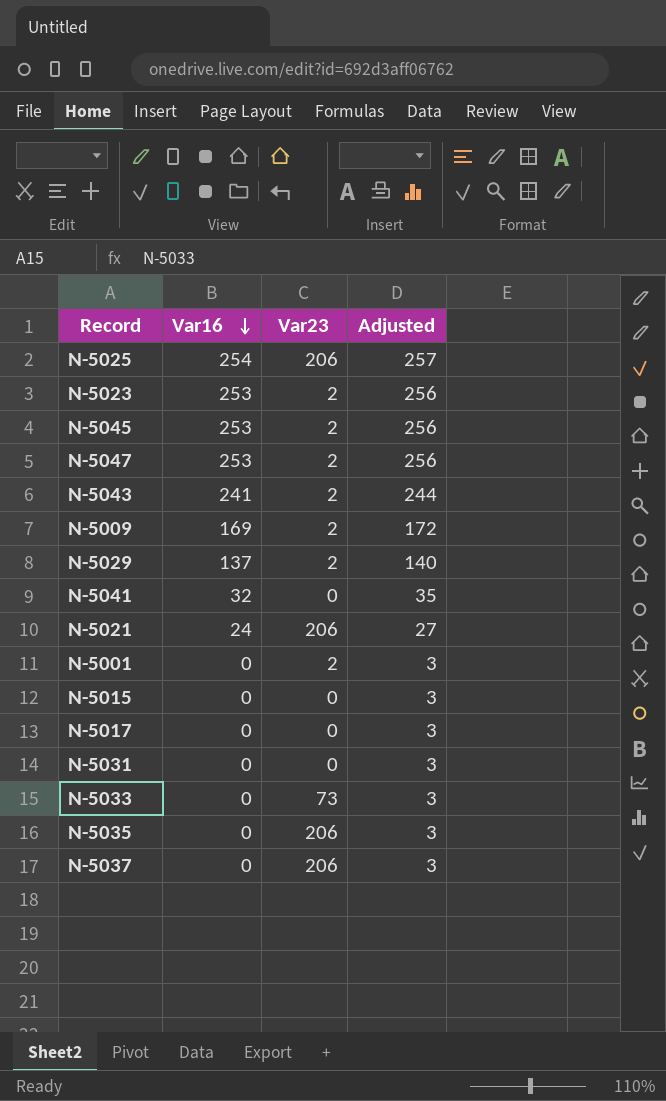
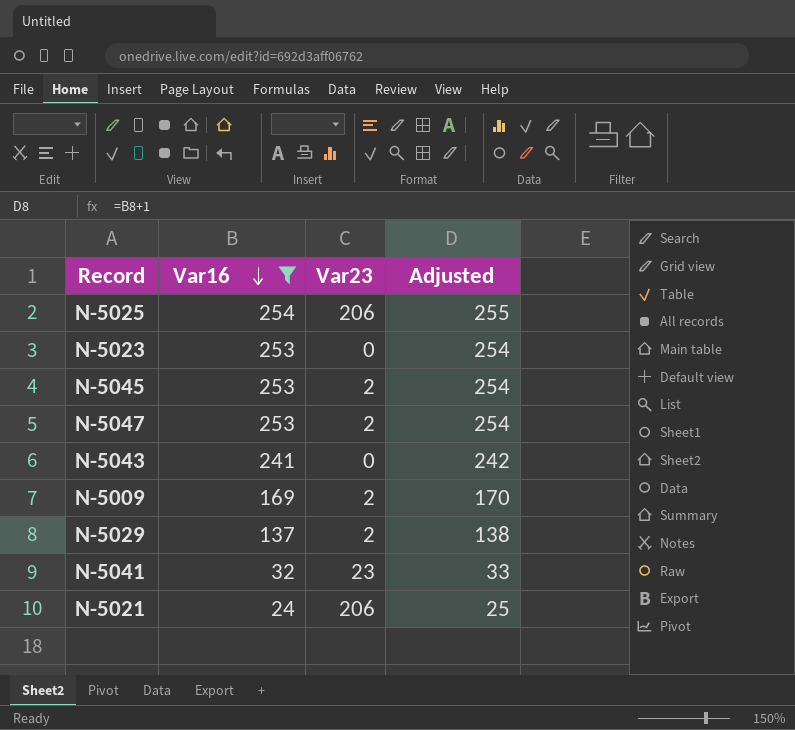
filter: none -> Var16 != 0
column Adjusted | formula: [Var16] + 3 -> [Var16] + 1
N-5023 | Var23: 2 -> 0
N-5043 | Var23: 2 -> 0
N-5041 | Var23: 0 -> 23

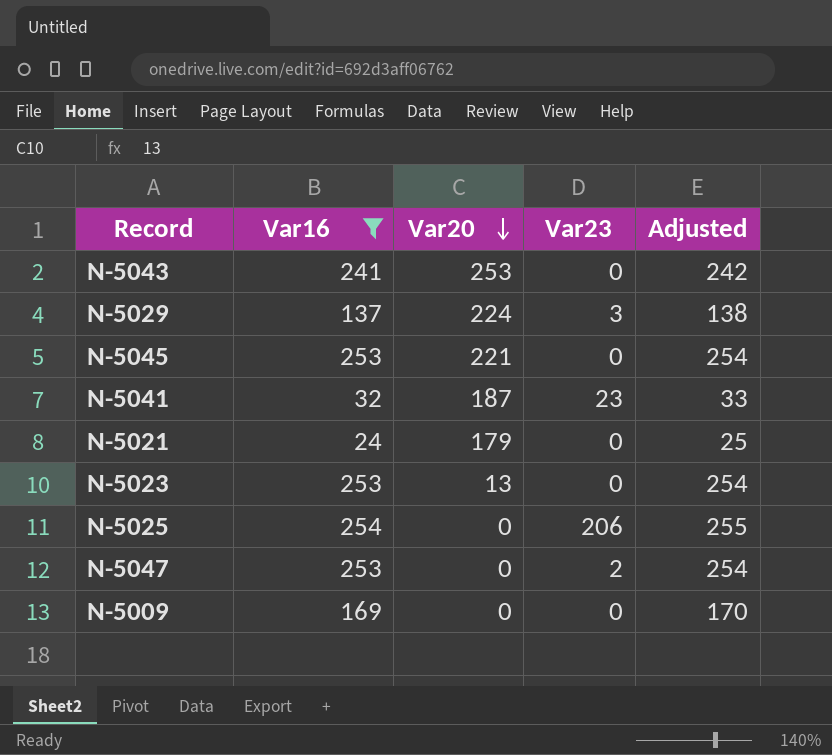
row order: Var16 descending -> Var20 descending
column Var20 | position: none -> 3
N-5029 | Var23: 2 -> 3
N-5045 | Var23: 2 -> 0
N-5021 | Var23: 206 -> 0
N-5009 | Var23: 2 -> 0

